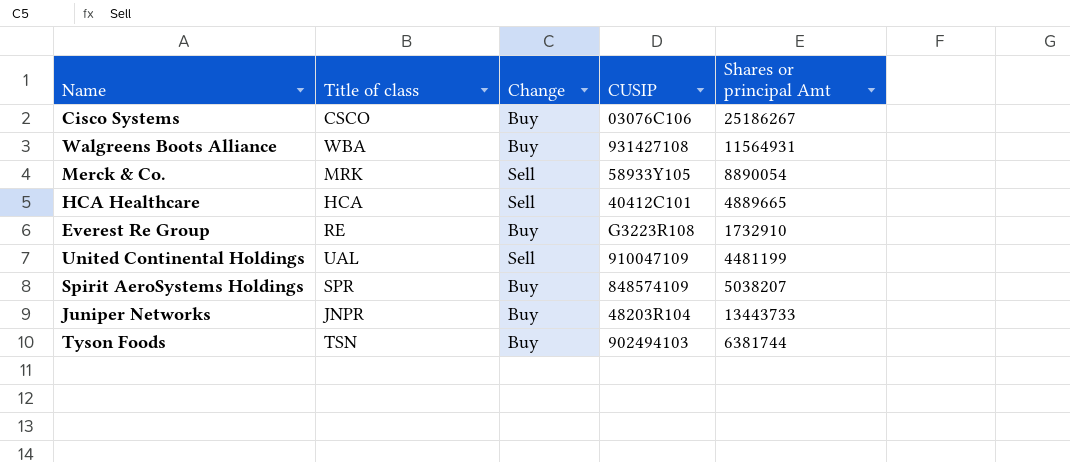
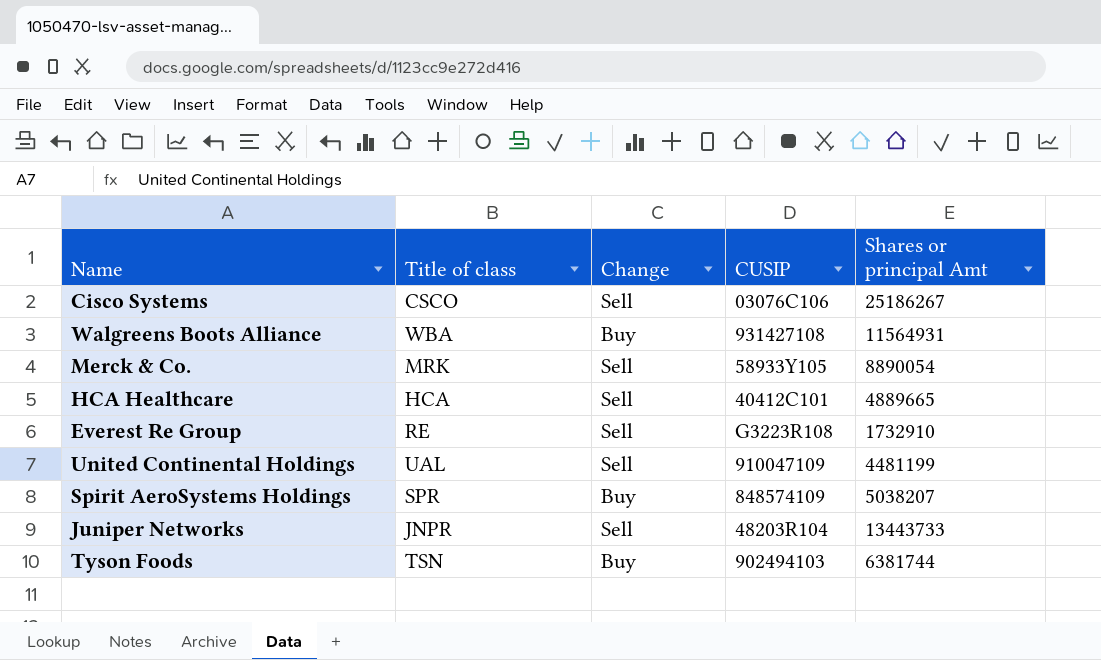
Cisco Systems | Change: Buy -> Sell
Everest Re Group | Change: Buy -> Sell
Juniper Networks | Change: Buy -> Sell

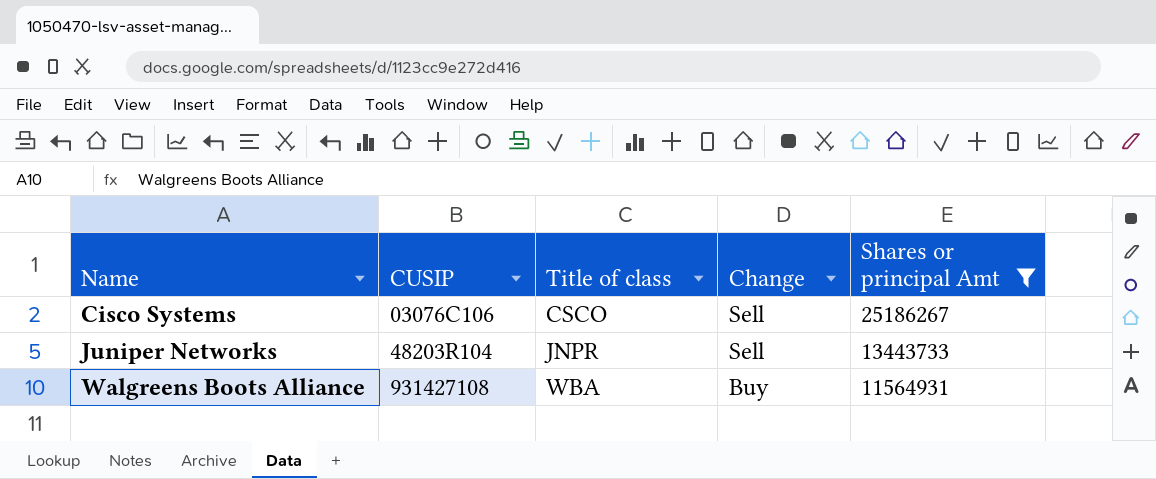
filter: none -> Shares or principal Amt >= 11564931
row order: none -> Name ascending
column CUSIP | position: 4 -> 2

